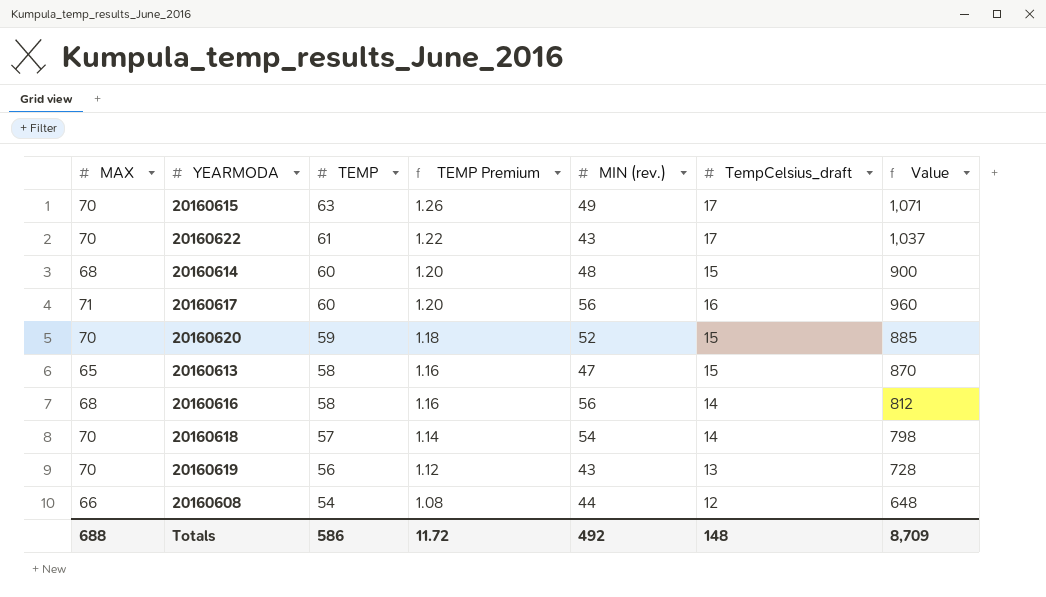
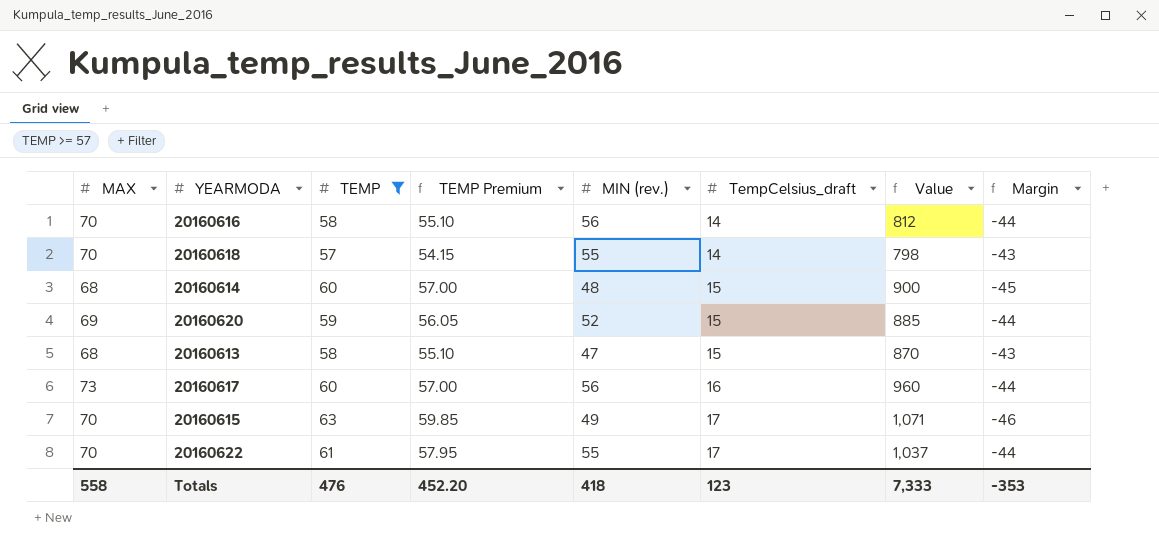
filter: none -> TEMP >= 57
row order: TEMP descending -> TempCelsius_draft ascending
column TEMP Premium | formula: [TEMP] * 0.02 -> [TEMP] * 0.95
column Margin | formula: none -> [TempCelsius_draft] - [TEMP]
20160616 | MAX: 68 -> 70
20160618 | MIN (rev.): 54 -> 55
20160620 | MAX: 70 -> 69
20160613 | MAX: 65 -> 68
20160617 | MAX: 71 -> 73
20160622 | MIN (rev.): 43 -> 55
Totals | MAX: 688 -> 558
Totals | TEMP: 586 -> 476
Totals | TEMP Premium: 11.72 -> 452.20
Totals | MIN (rev.): 492 -> 418
Totals | TempCelsius_draft: 148 -> 123
Totals | Value: 8,709 -> 7,333

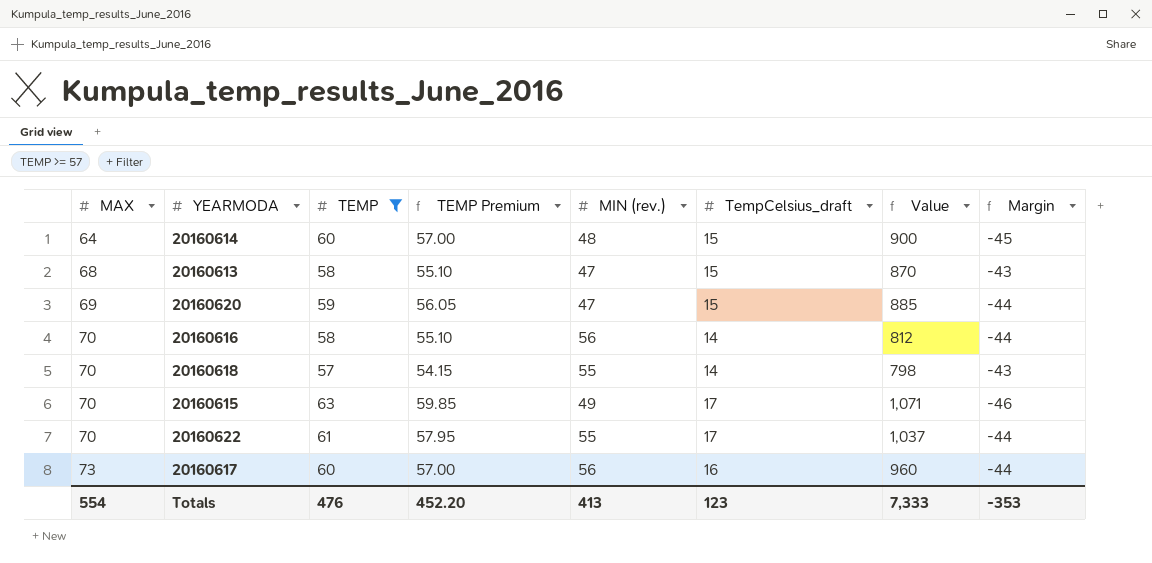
row order: TempCelsius_draft ascending -> MAX ascending
20160614 | MAX: 68 -> 64
20160620 | MIN (rev.): 52 -> 47
Totals | MAX: 558 -> 554
Totals | MIN (rev.): 418 -> 413

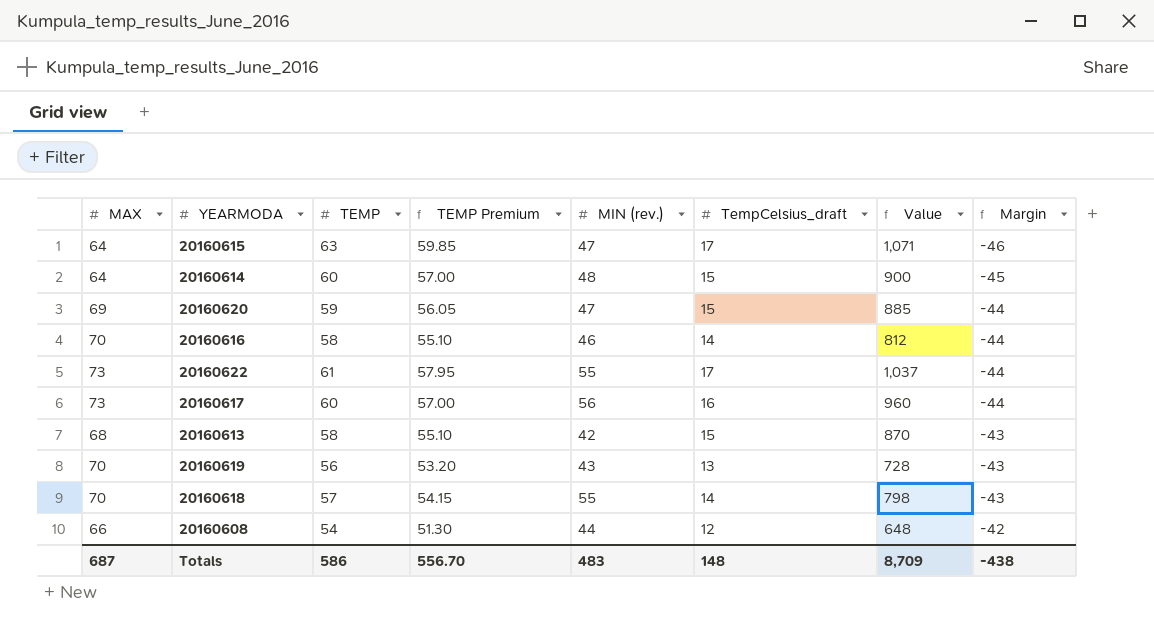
filter: TEMP >= 57 -> none
row order: MAX ascending -> Margin ascending
20160615 | MAX: 70 -> 64
20160615 | MIN (rev.): 49 -> 47
20160616 | MIN (rev.): 56 -> 46
20160622 | MAX: 70 -> 73
20160613 | MIN (rev.): 47 -> 42
Totals | MAX: 554 -> 687
Totals | TEMP: 476 -> 586
Totals | TEMP Premium: 452.20 -> 556.70
Totals | MIN (rev.): 413 -> 483
Totals | TempCelsius_draft: 123 -> 148
Totals | Value: 7,333 -> 8,709
Totals | Margin: -353 -> -438

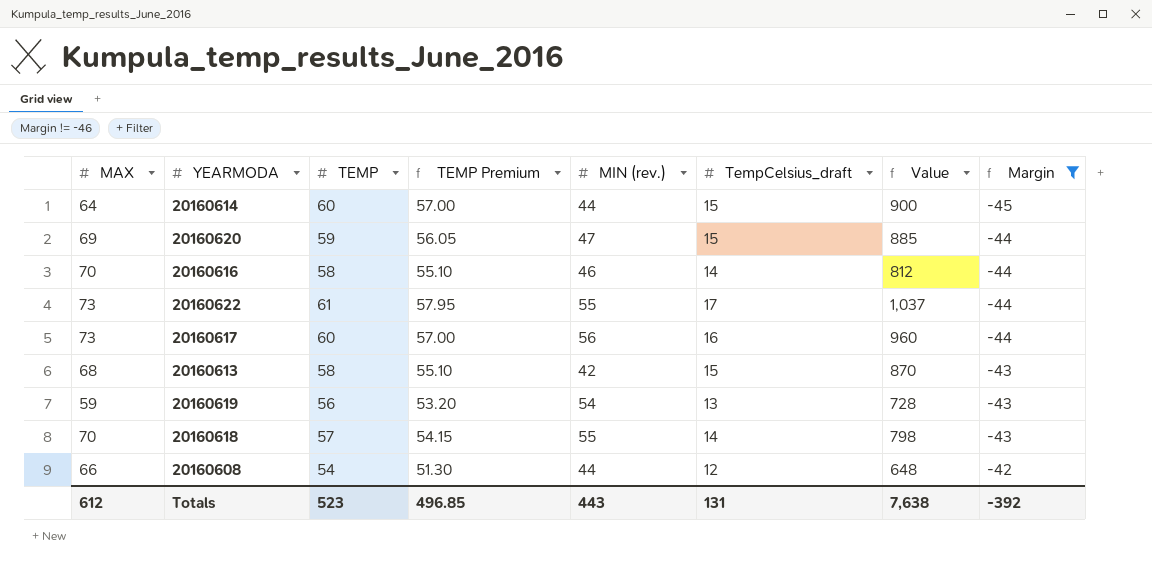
filter: none -> Margin != -46
20160614 | MIN (rev.): 48 -> 44
20160619 | MAX: 70 -> 59
20160619 | MIN (rev.): 43 -> 54
Totals | MAX: 687 -> 612
Totals | TEMP: 586 -> 523
Totals | TEMP Premium: 556.70 -> 496.85
Totals | MIN (rev.): 483 -> 443
Totals | TempCelsius_draft: 148 -> 131
Totals | Value: 8,709 -> 7,638
Totals | Margin: -438 -> -392

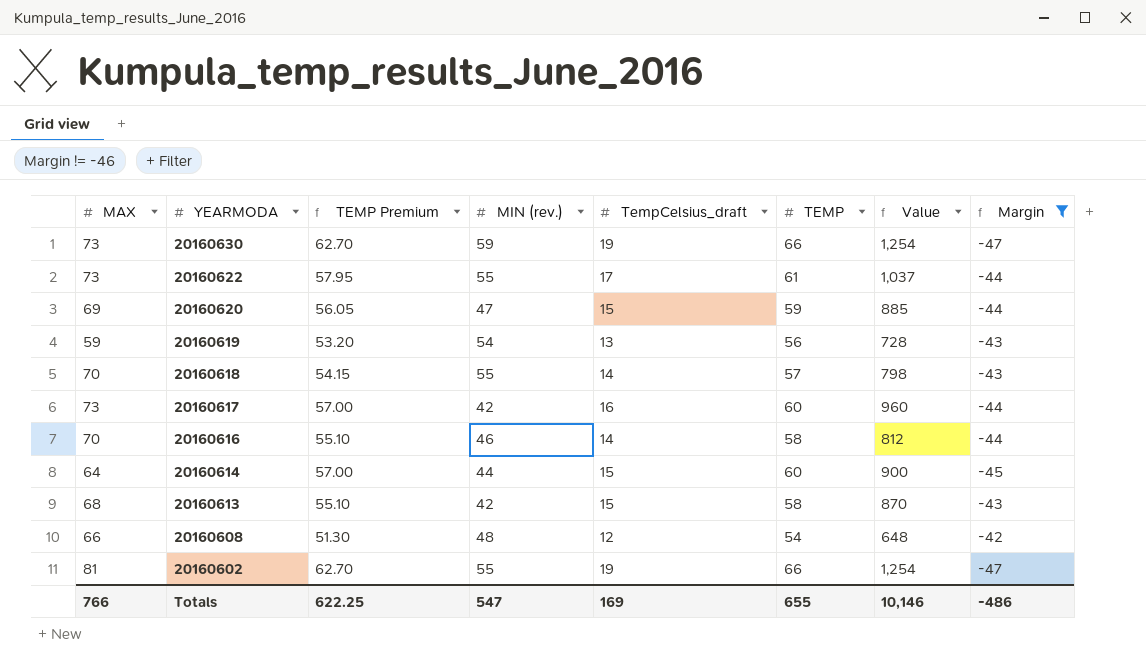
row order: Margin ascending -> YEARMODA descending
column TEMP | position: 3 -> 6
row 20160630: none -> 73 | 62.70 | 59 | 19 | 66 | 1,254 | -47
20160617 | MIN (rev.): 56 -> 42
20160608 | MIN (rev.): 44 -> 48
row 20160602: none -> 81 | 62.70 | 55 | 19 | 66 | 1,254 | -47
Totals | MAX: 612 -> 766
Totals | TEMP Premium: 496.85 -> 622.25
Totals | MIN (rev.): 443 -> 547
Totals | TempCelsius_draft: 131 -> 169
Totals | TEMP: 523 -> 655
Totals | Value: 7,638 -> 10,146
Totals | Margin: -392 -> -486

